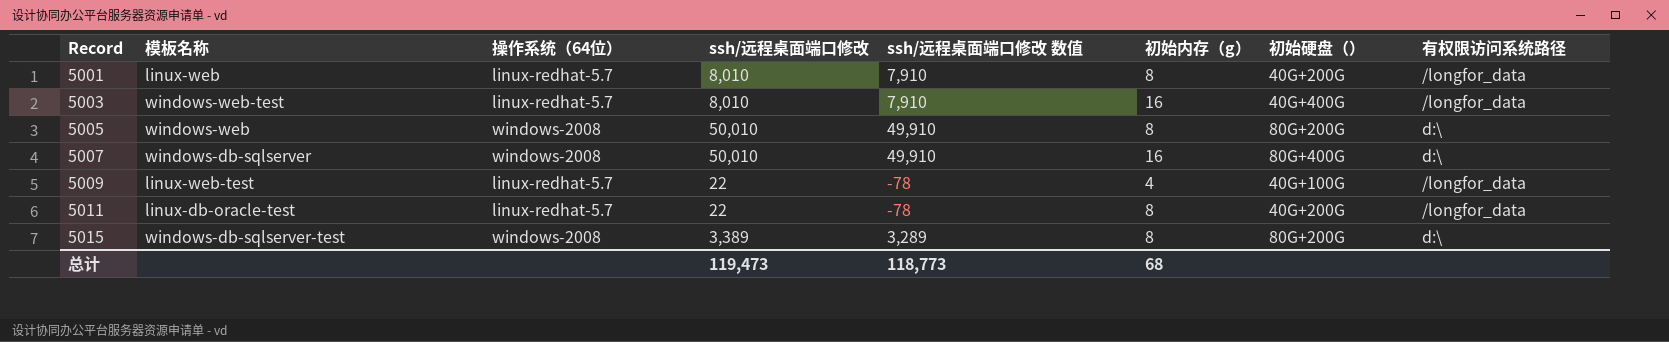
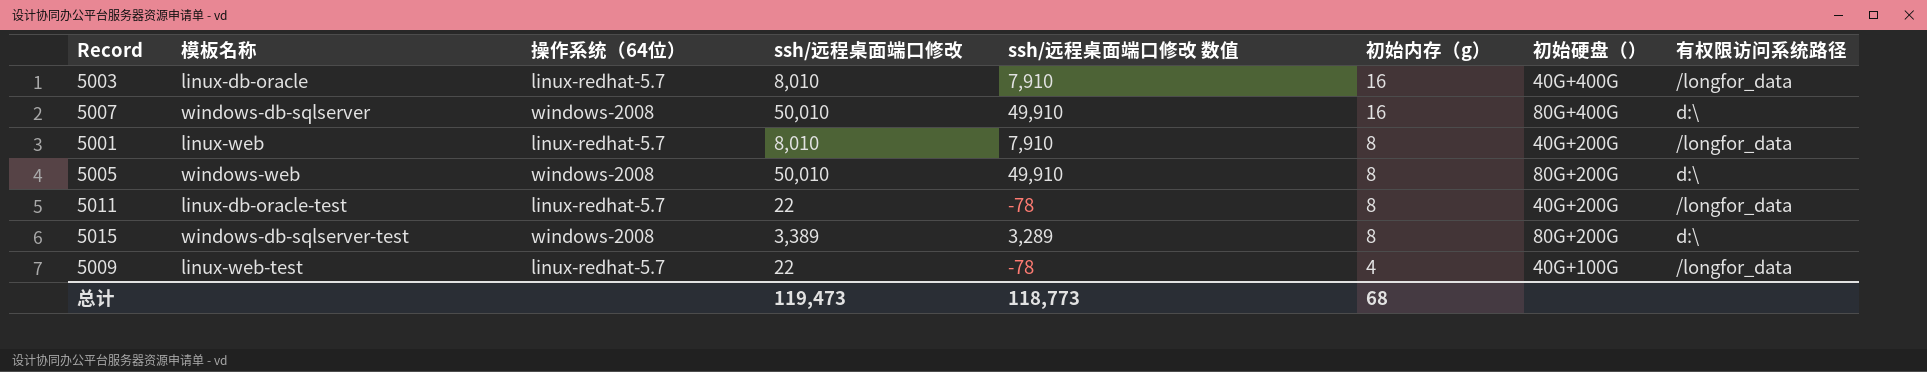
row order: Record ascending -> 初始内存（g） descending
5003 | 模板名称: windows-web-test -> linux-db-oracle

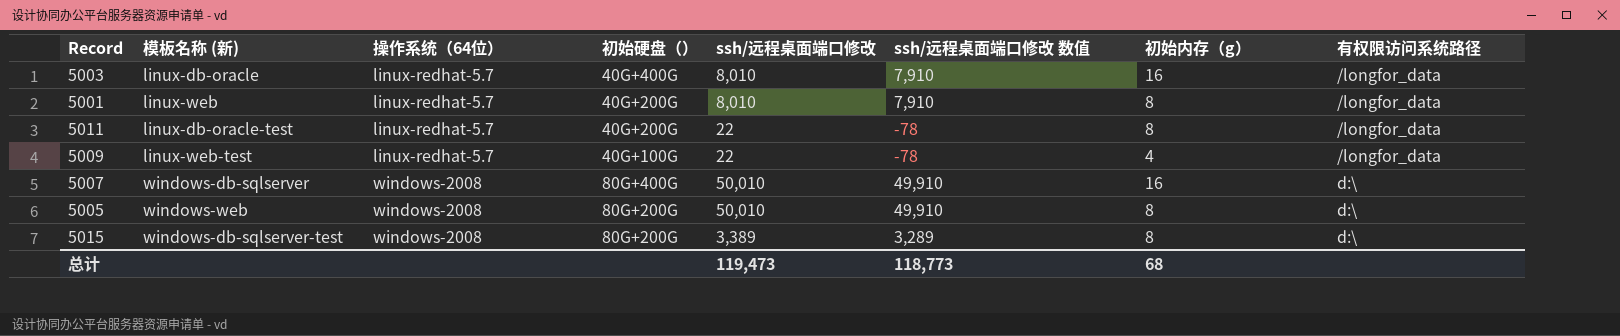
row order: 初始内存（g） descending -> 操作系统（64位） ascending
column name: 模板名称 -> 模板名称 (新)
column 初始硬盘（） | position: 7 -> 4

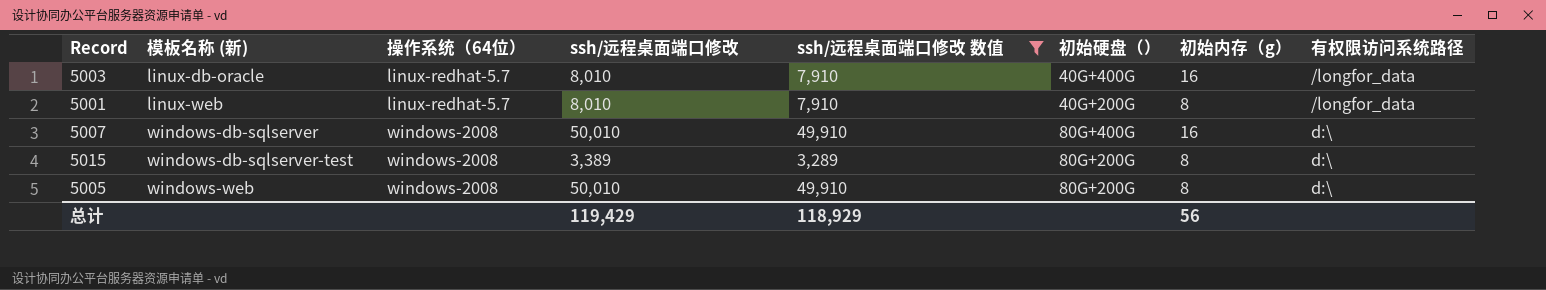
filter: none -> ssh/远程桌面端口修改 数值 != -78
row order: 操作系统（64位） ascending -> 模板名称 (新) ascending
column 初始硬盘（） | position: 4 -> 6
总计 | ssh/远程桌面端口修改: 119,473 -> 119,429
总计 | ssh/远程桌面端口修改 数值: 118,773 -> 118,929
总计 | 初始内存（g）: 68 -> 56

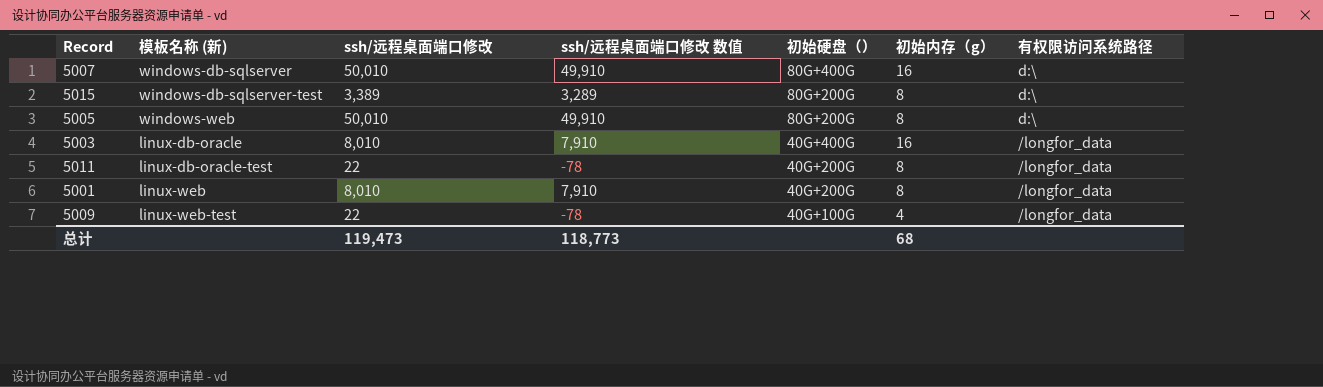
filter: ssh/远程桌面端口修改 数值 != -78 -> none
row order: 模板名称 (新) ascending -> 初始硬盘（） descending
column 操作系统（64位） | position: 3 -> none
总计 | ssh/远程桌面端口修改: 119,429 -> 119,473
总计 | ssh/远程桌面端口修改 数值: 118,929 -> 118,773
总计 | 初始内存（g）: 56 -> 68

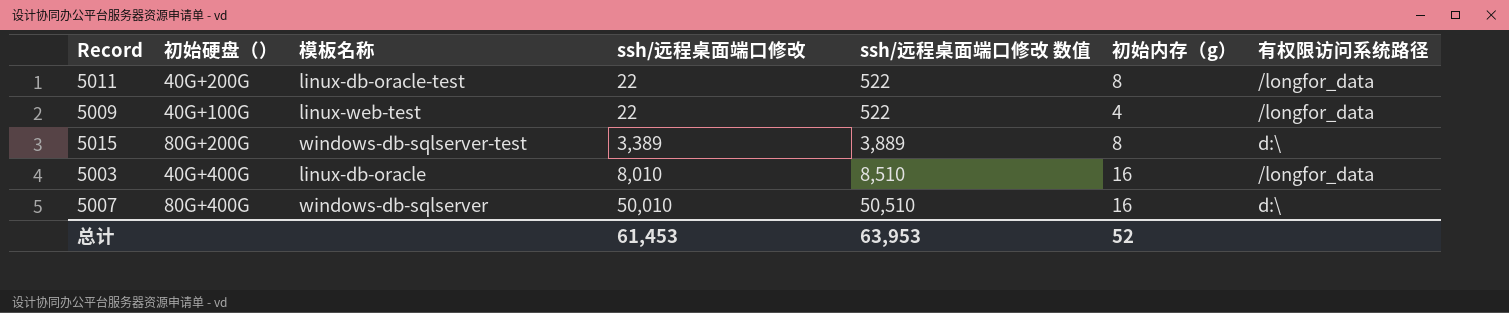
row order: 初始硬盘（） descending -> ssh/远程桌面端口修改 ascending
column 初始硬盘（） | position: 5 -> 2
column name: 模板名称 (新) -> 模板名称
column ssh/远程桌面端口修改 数值 | formula: [ssh/远程桌面端口修改] - 100 -> [ssh/远程桌面端口修改] + 500
row 5005: windows-web | 50,010 | 49,910 | 80G+200G | 8 | d:\ -> none
row 5001: linux-web | 8,010 | 7,910 | 40G+200G | 8 | /longfor_data -> none
总计 | ssh/远程桌面端口修改: 119,473 -> 61,453
总计 | ssh/远程桌面端口修改 数值: 118,773 -> 63,953
总计 | 初始内存（g）: 68 -> 52

